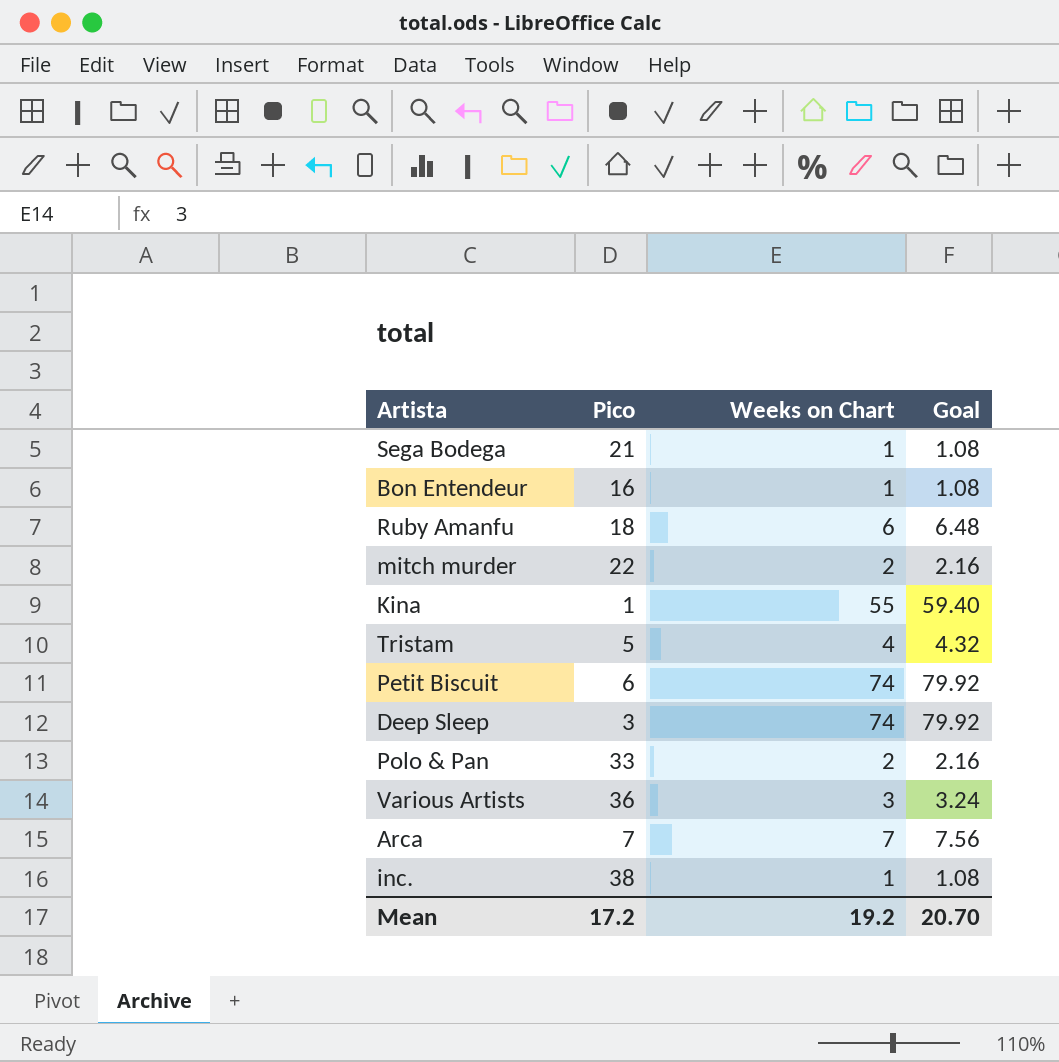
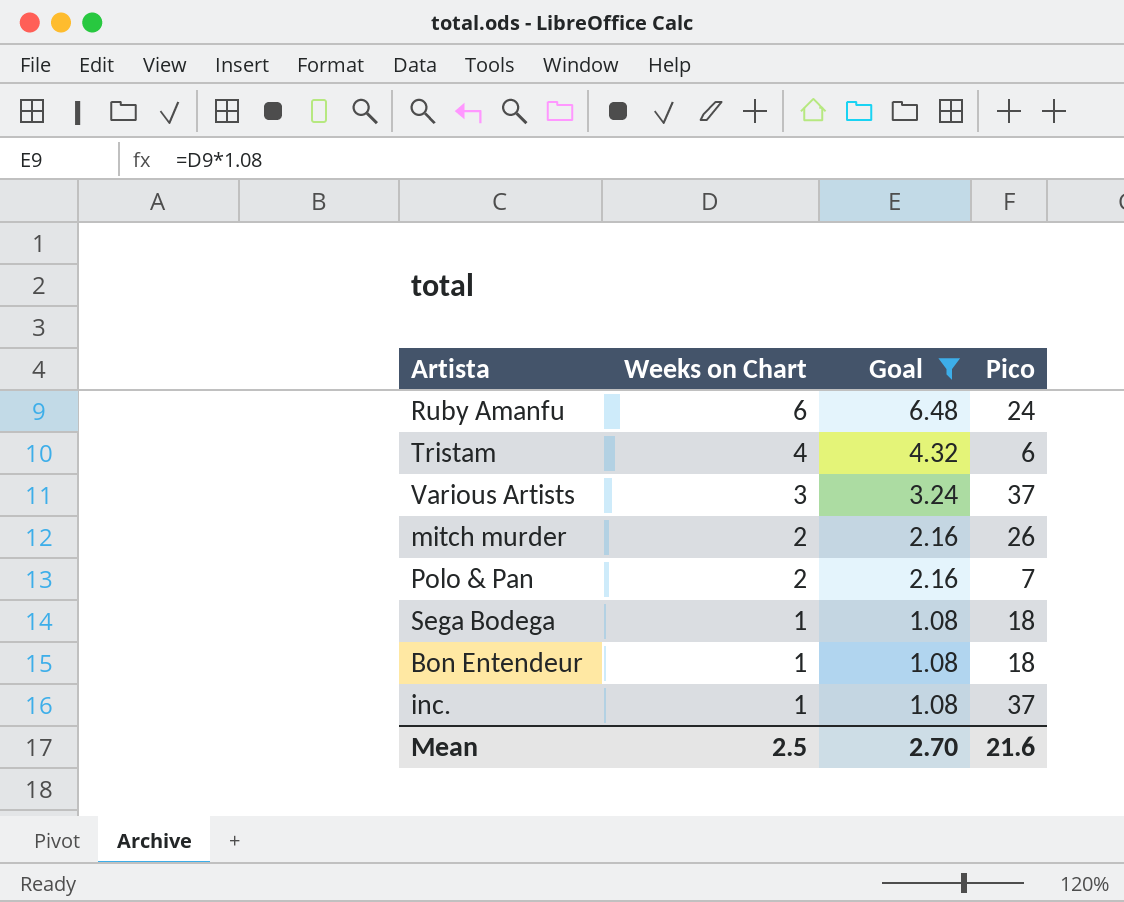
filter: none -> Goal <= 6.48
row order: none -> Weeks on Chart descending
column Pico | position: 2 -> 4
Ruby Amanfu | Pico: 18 -> 24
Tristam | Pico: 5 -> 6
Various Artists | Pico: 36 -> 37
mitch murder | Pico: 22 -> 26
Polo & Pan | Pico: 33 -> 7
Sega Bodega | Pico: 21 -> 18
Bon Entendeur | Pico: 16 -> 18
inc. | Pico: 38 -> 37
Mean | Weeks on Chart: 19.2 -> 2.5
Mean | Goal: 20.70 -> 2.70
Mean | Pico: 17.2 -> 21.6

